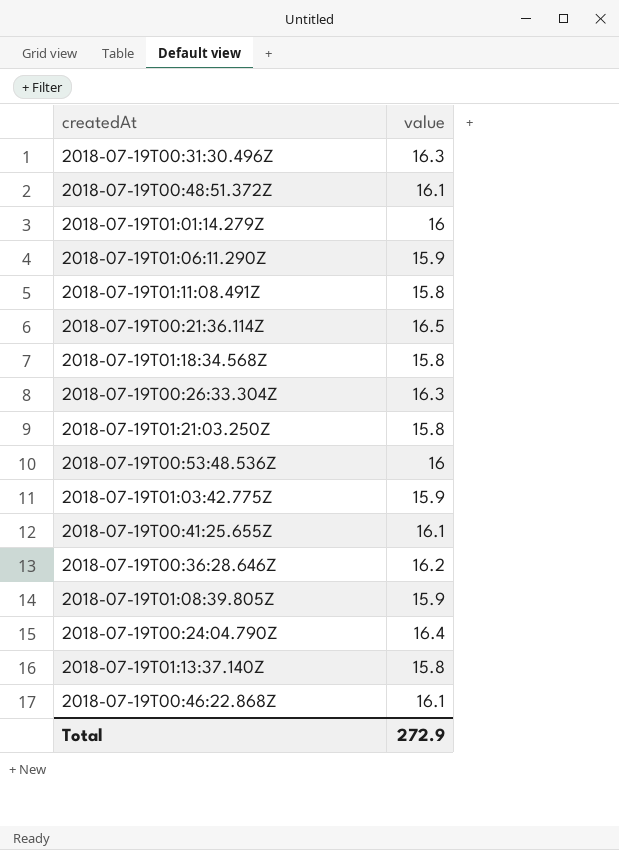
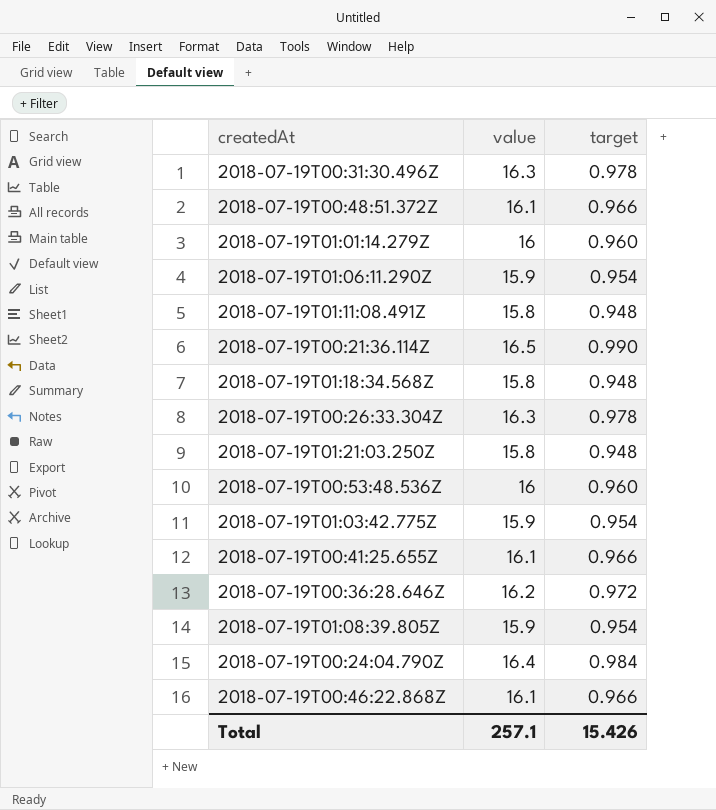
column target | formula: none -> [value] * 0.06
row 2018-07-19T01:13:37.140Z: 15.8 -> none
Total | value: 272.9 -> 257.1

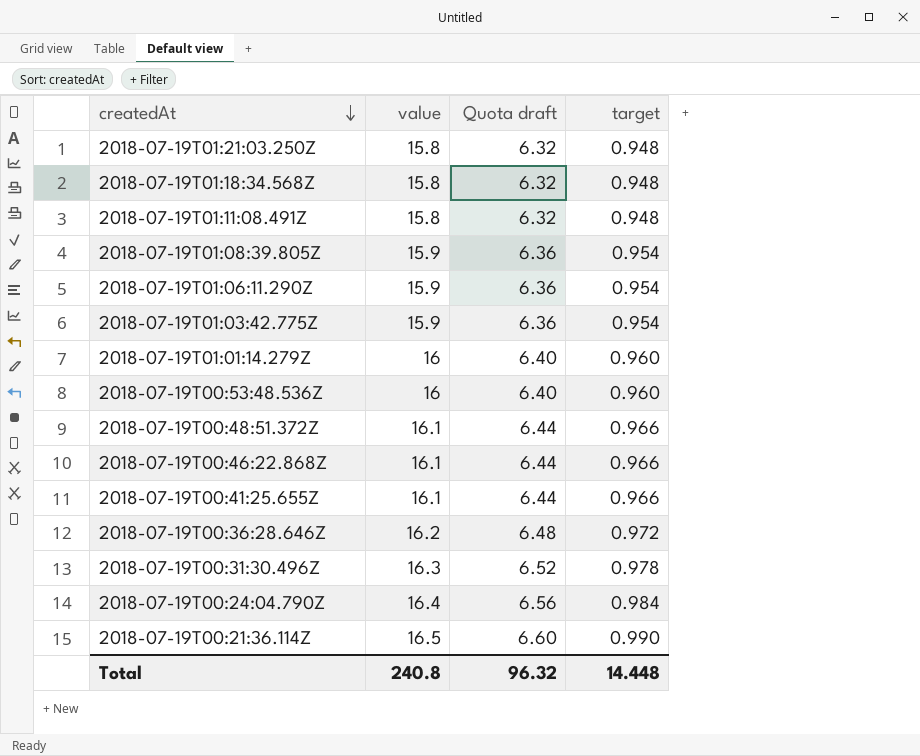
row order: none -> createdAt descending
column Quota draft | formula: none -> [value] * 0.4
row 2018-07-19T00:26:33.304Z: 16.3 | 0.978 -> none
Total | value: 257.1 -> 240.8
Total | target: 15.426 -> 14.448

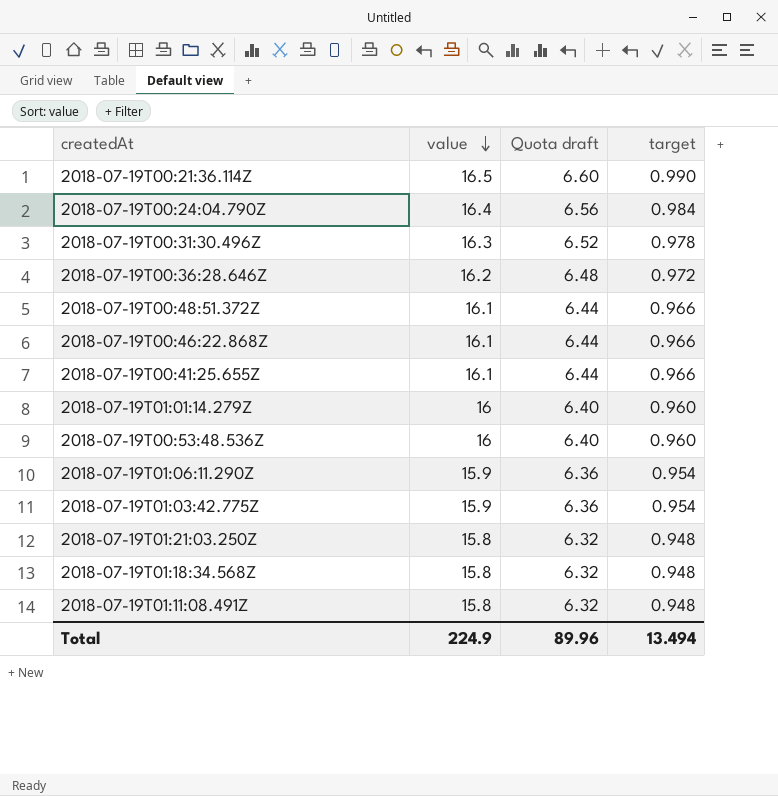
row order: createdAt descending -> value descending
row 2018-07-19T01:08:39.805Z: 15.9 | 6.36 | 0.954 -> none
Total | value: 240.8 -> 224.9
Total | Quota draft: 96.32 -> 89.96
Total | target: 14.448 -> 13.494

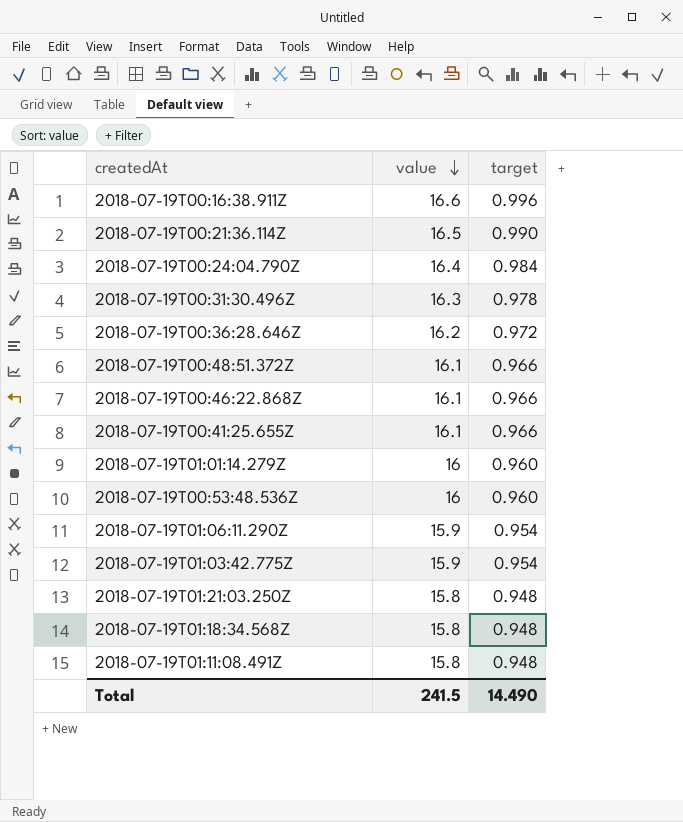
column Quota draft | formula: [value] * 0.4 -> none
row 2018-07-19T00:16:38.911Z: none -> 16.6 | 0.996
Total | value: 224.9 -> 241.5
Total | target: 13.494 -> 14.490

